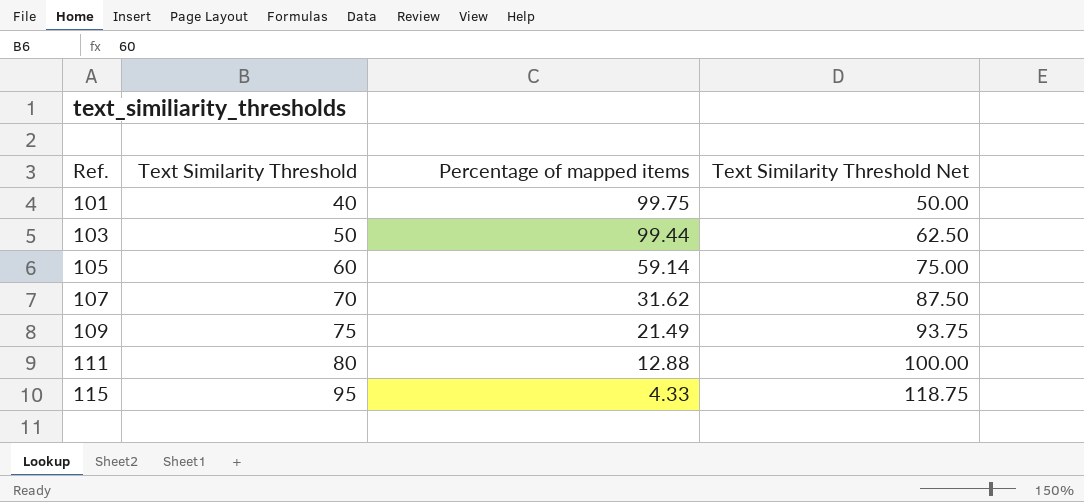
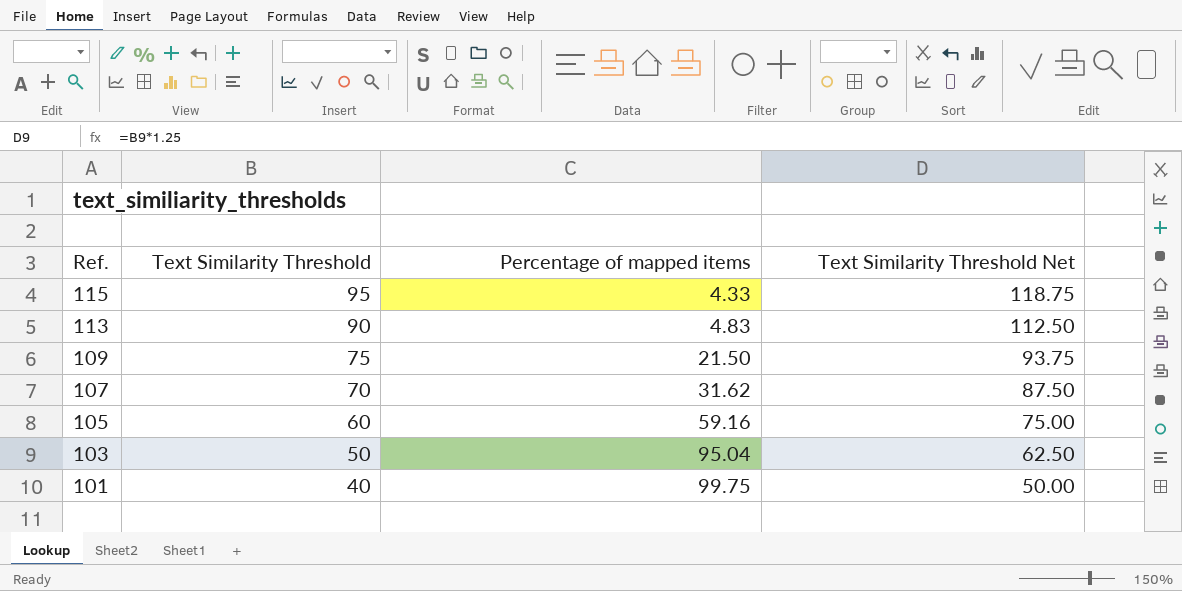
row order: Ref. ascending -> Ref. descending
row 111: 80 | 12.88 | 100.00 -> none
row 113: none -> 90 | 4.83 | 112.50
109 | Percentage of mapped items: 21.49 -> 21.50
105 | Percentage of mapped items: 59.14 -> 59.16
103 | Percentage of mapped items: 99.44 -> 95.04

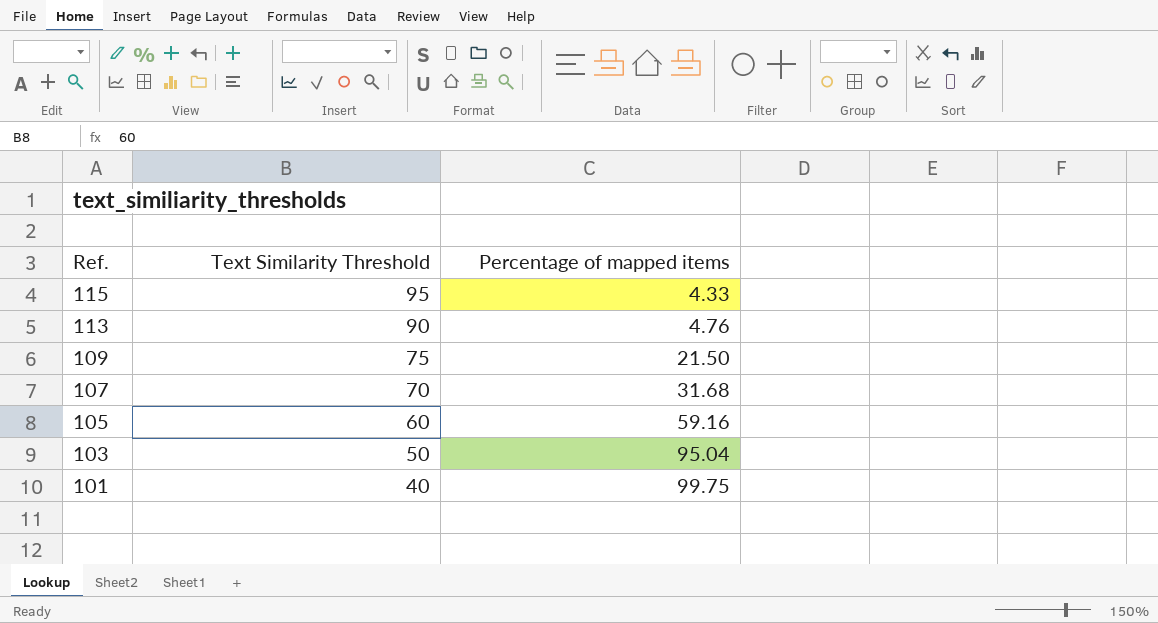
column Text Similarity Threshold Net | formula: [Text Similarity Threshold] * 1.25 -> none
113 | Percentage of mapped items: 4.83 -> 4.76
107 | Percentage of mapped items: 31.62 -> 31.68

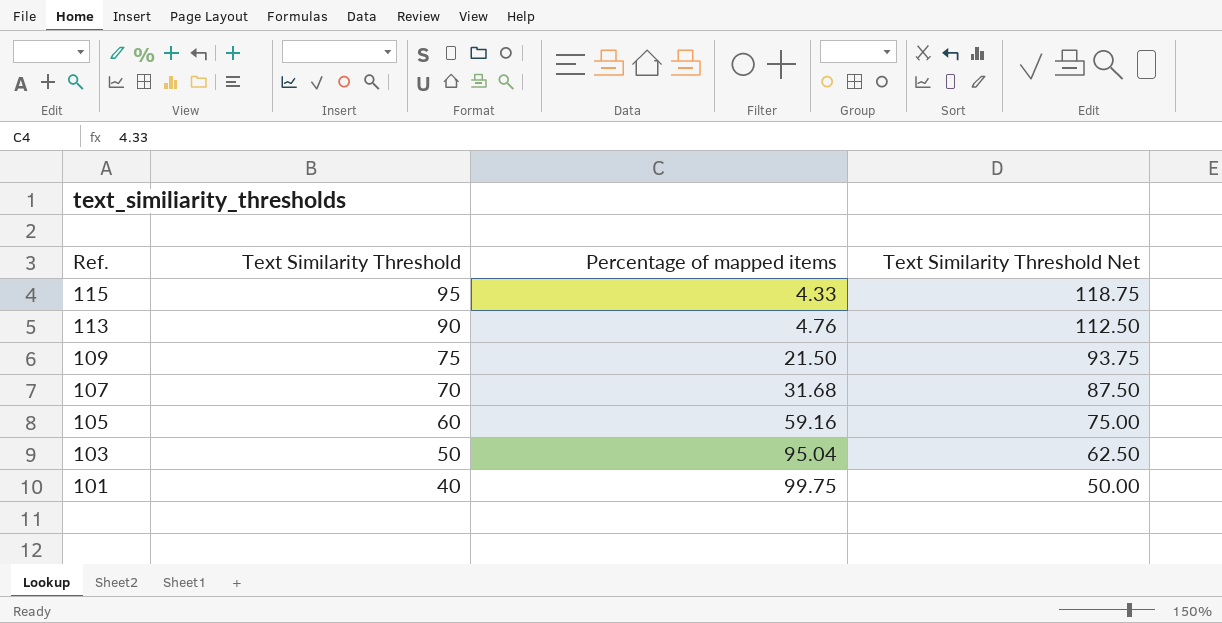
column Text Similarity Threshold Net | formula: none -> [Text Similarity Threshold] * 1.25

